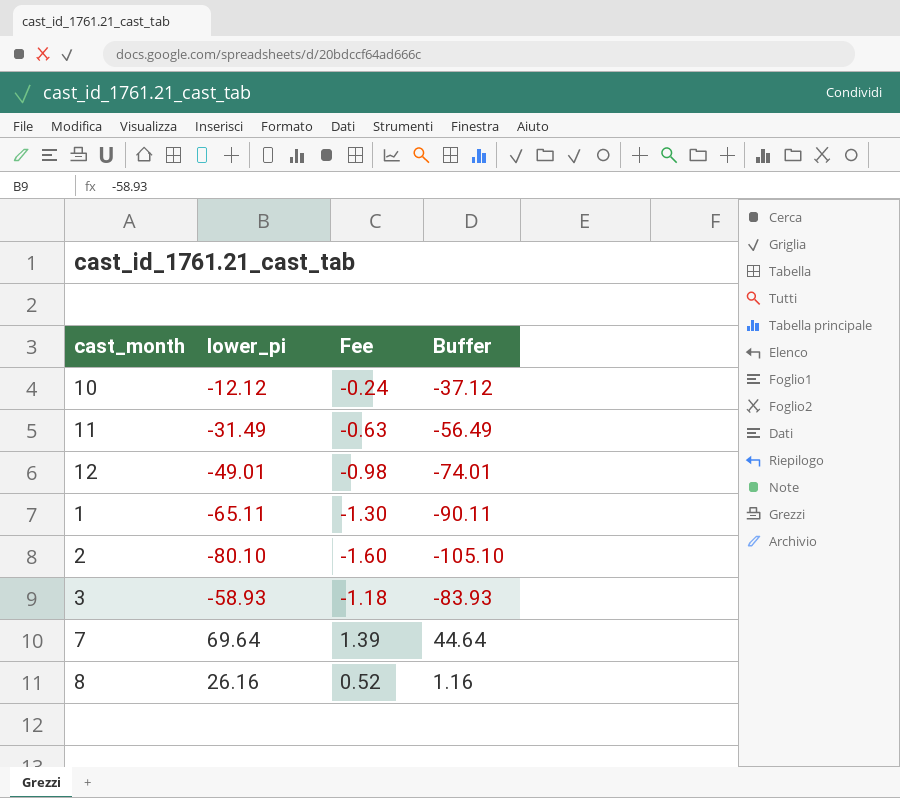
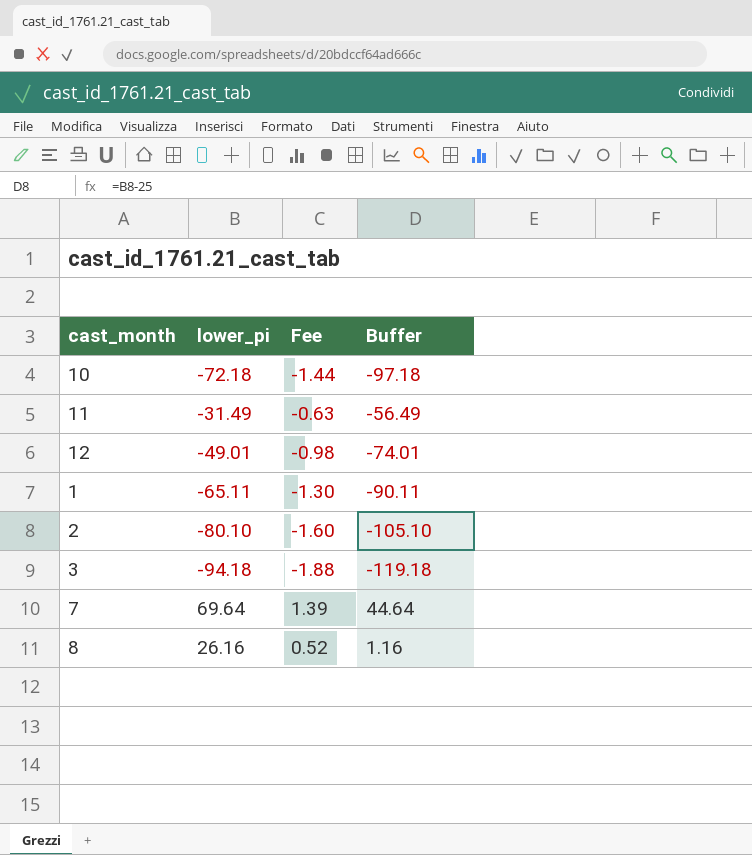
10 | lower_pi: -12.12 -> -72.18
10 | Fee: -0.24 -> -1.44
10 | Buffer: -37.12 -> -97.18
3 | lower_pi: -58.93 -> -94.18
3 | Fee: -1.18 -> -1.88
3 | Buffer: -83.93 -> -119.18

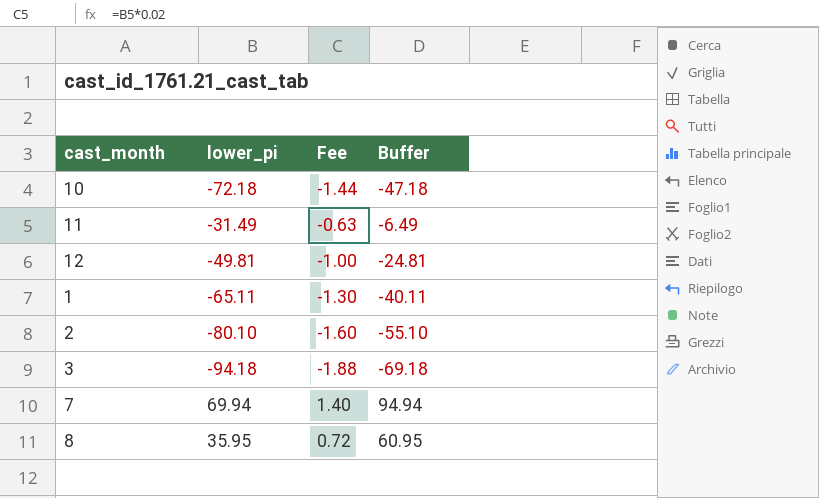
column Buffer | formula: [lower_pi] - 25 -> [lower_pi] + 25
12 | lower_pi: -49.01 -> -49.81
12 | Fee: -0.98 -> -1.00
7 | lower_pi: 69.64 -> 69.94
7 | Fee: 1.39 -> 1.40
8 | lower_pi: 26.16 -> 35.95
8 | Fee: 0.52 -> 0.72

